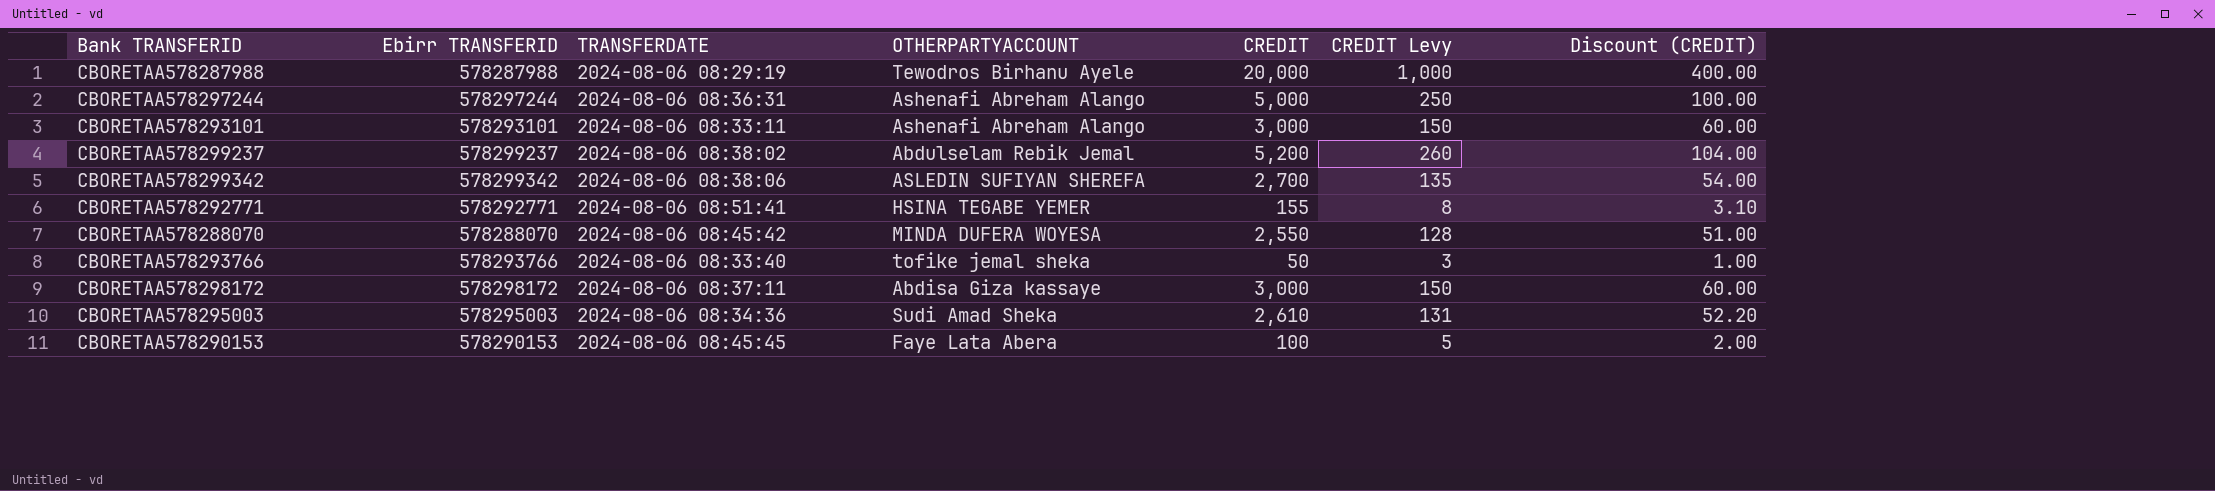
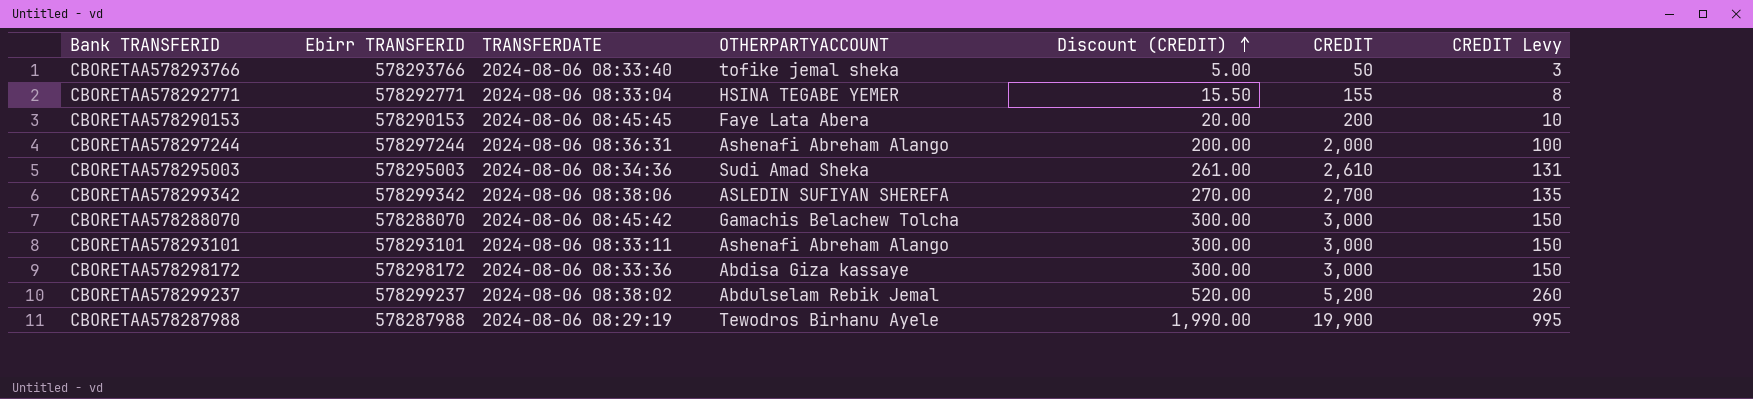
row order: none -> Discount (CREDIT) ascending
column Discount (CREDIT) | formula: [CREDIT] * 0.02 -> [CREDIT] * 0.1
column Discount (CREDIT) | position: 7 -> 5
CBORETAA578292771 | TRANSFERDATE: 2024-08-06 08:51:41 -> 2024-08-06 08:33:04
CBORETAA578290153 | CREDIT: 100 -> 200
CBORETAA578290153 | CREDIT Levy: 5 -> 10
CBORETAA578297244 | CREDIT: 5,000 -> 2,000
CBORETAA578297244 | CREDIT Levy: 250 -> 100
CBORETAA578288070 | OTHERPARTYACCOUNT: MINDA DUFERA WOYESA -> Gamachis Belachew Tolcha
CBORETAA578288070 | CREDIT: 2,550 -> 3,000
CBORETAA578288070 | CREDIT Levy: 128 -> 150
CBORETAA578298172 | TRANSFERDATE: 2024-08-06 08:37:11 -> 2024-08-06 08:33:36
CBORETAA578287988 | CREDIT: 20,000 -> 19,900
CBORETAA578287988 | CREDIT Levy: 1,000 -> 995

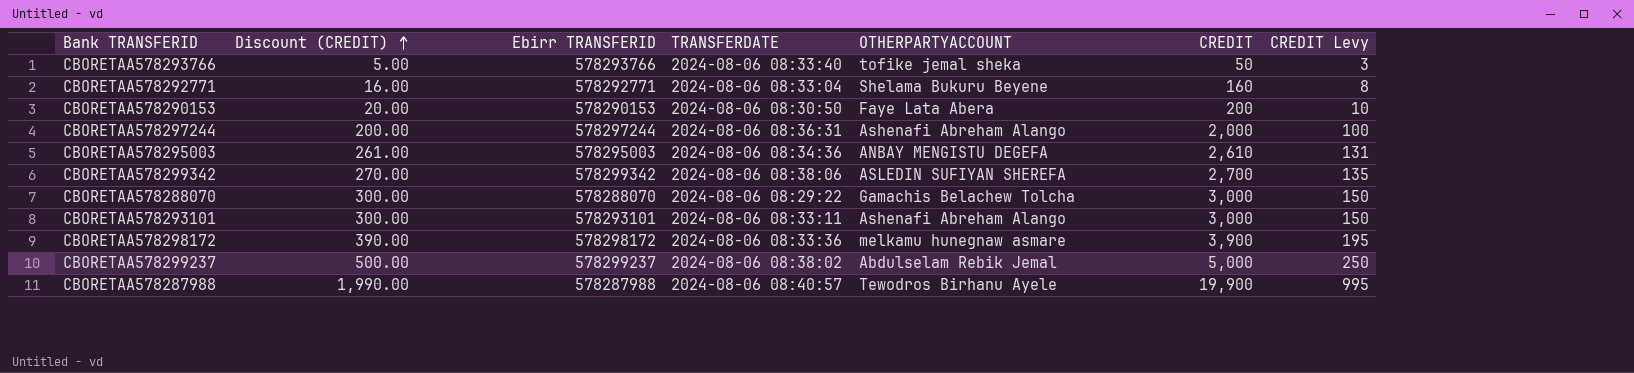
column Discount (CREDIT) | position: 5 -> 2
CBORETAA578292771 | Discount (CREDIT): 15.50 -> 16.00
CBORETAA578292771 | OTHERPARTYACCOUNT: HSINA TEGABE YEMER -> Shelama Bukuru Beyene
CBORETAA578292771 | CREDIT: 155 -> 160
CBORETAA578290153 | TRANSFERDATE: 2024-08-06 08:45:45 -> 2024-08-06 08:30:50
CBORETAA578295003 | OTHERPARTYACCOUNT: Sudi Amad Sheka -> ANBAY MENGISTU DEGEFA
CBORETAA578288070 | TRANSFERDATE: 2024-08-06 08:45:42 -> 2024-08-06 08:29:22
CBORETAA578298172 | Discount (CREDIT): 300.00 -> 390.00
CBORETAA578298172 | OTHERPARTYACCOUNT: Abdisa Giza kassaye -> melkamu hunegnaw asmare
CBORETAA578298172 | CREDIT: 3,000 -> 3,900
CBORETAA578298172 | CREDIT Levy: 150 -> 195
CBORETAA578299237 | Discount (CREDIT): 520.00 -> 500.00
CBORETAA578299237 | CREDIT: 5,200 -> 5,000
CBORETAA578299237 | CREDIT Levy: 260 -> 250
CBORETAA578287988 | TRANSFERDATE: 2024-08-06 08:29:19 -> 2024-08-06 08:40:57

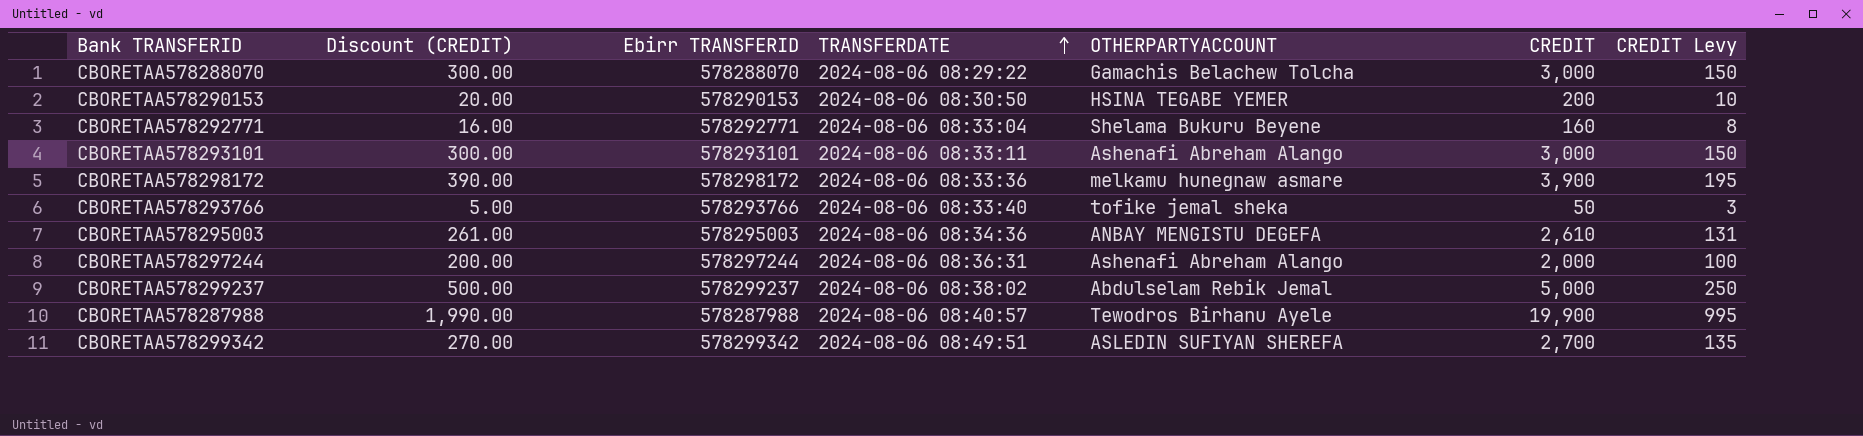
row order: Discount (CREDIT) ascending -> TRANSFERDATE ascending
CBORETAA578290153 | OTHERPARTYACCOUNT: Faye Lata Abera -> HSINA TEGABE YEMER
CBORETAA578299342 | TRANSFERDATE: 2024-08-06 08:38:06 -> 2024-08-06 08:49:51

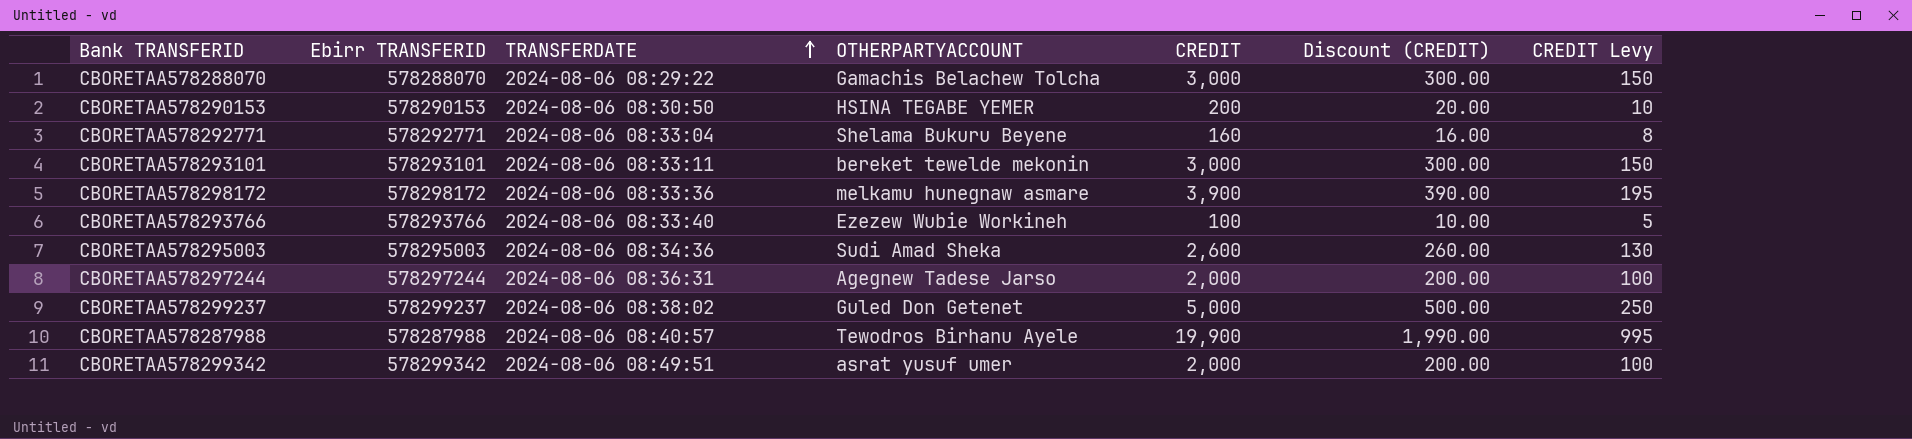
column Discount (CREDIT) | position: 2 -> 6
CBORETAA578293101 | OTHERPARTYACCOUNT: Ashenafi Abreham Alango -> bereket tewelde mekonin
CBORETAA578293766 | OTHERPARTYACCOUNT: tofike jemal sheka -> Ezezew Wubie Workineh
CBORETAA578293766 | CREDIT: 50 -> 100
CBORETAA578293766 | Discount (CREDIT): 5.00 -> 10.00
CBORETAA578293766 | CREDIT Levy: 3 -> 5
CBORETAA578295003 | OTHERPARTYACCOUNT: ANBAY MENGISTU DEGEFA -> Sudi Amad Sheka
CBORETAA578295003 | CREDIT: 2,610 -> 2,600
CBORETAA578295003 | Discount (CREDIT): 261.00 -> 260.00
CBORETAA578295003 | CREDIT Levy: 131 -> 130
CBORETAA578297244 | OTHERPARTYACCOUNT: Ashenafi Abreham Alango -> Agegnew Tadese Jarso
CBORETAA578299237 | OTHERPARTYACCOUNT: Abdulselam Rebik Jemal -> Guled Don Getenet
CBORETAA578299342 | OTHERPARTYACCOUNT: ASLEDIN SUFIYAN SHEREFA -> asrat yusuf umer
CBORETAA578299342 | CREDIT: 2,700 -> 2,000
CBORETAA578299342 | Discount (CREDIT): 270.00 -> 200.00
CBORETAA578299342 | CREDIT Levy: 135 -> 100

